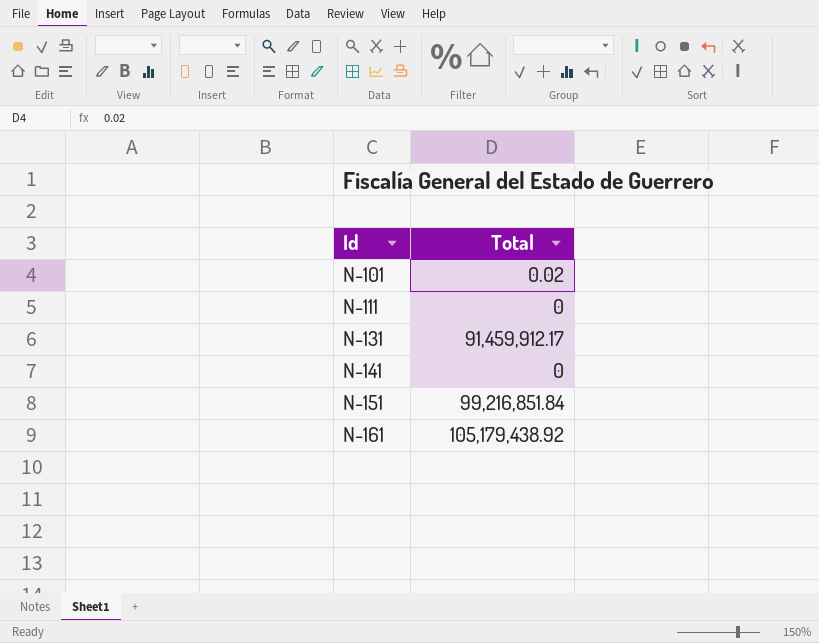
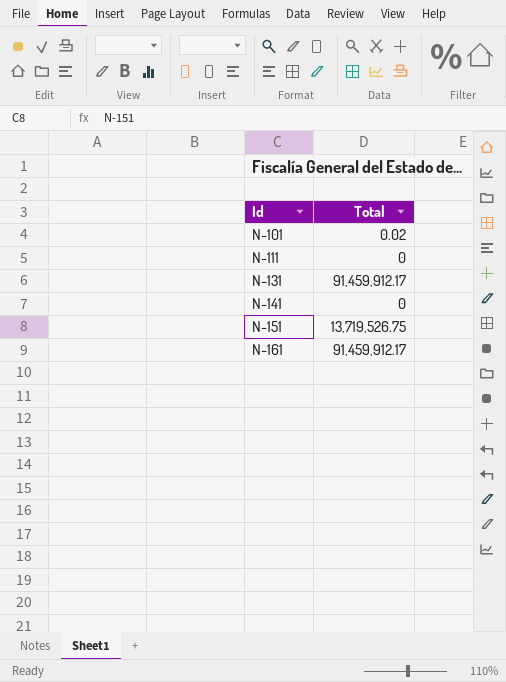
N-151 | Total: 99,216,851.84 -> 13,719,526.75
N-161 | Total: 105,179,438.92 -> 91,459,912.17

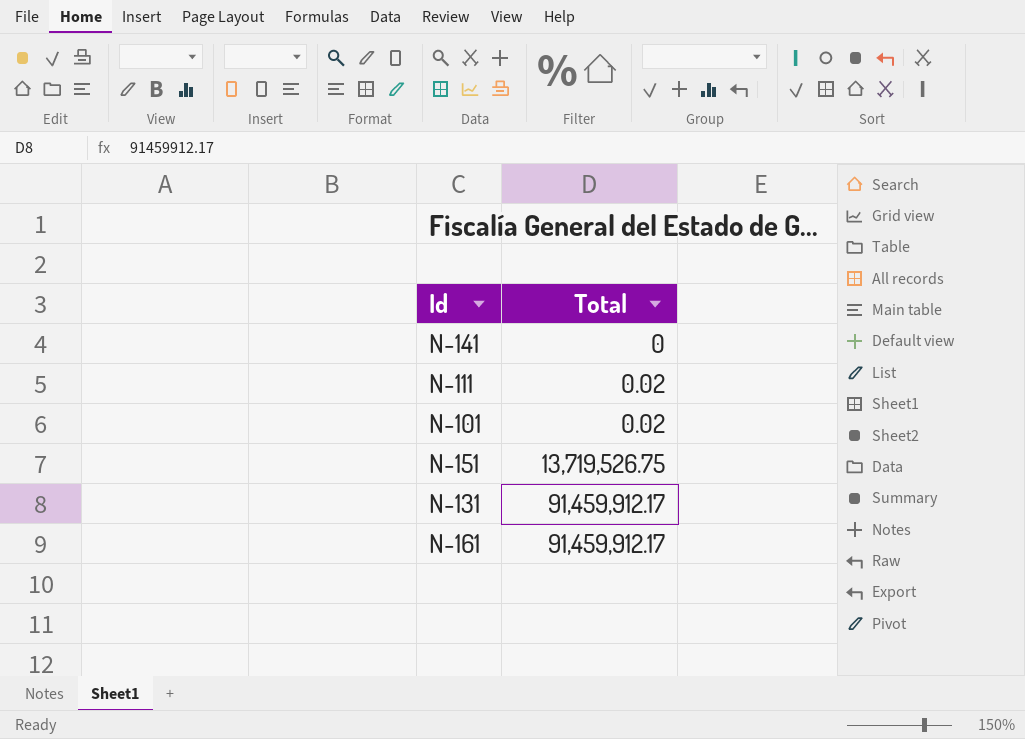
row order: Id ascending -> Total ascending
N-111 | Total: 0 -> 0.02

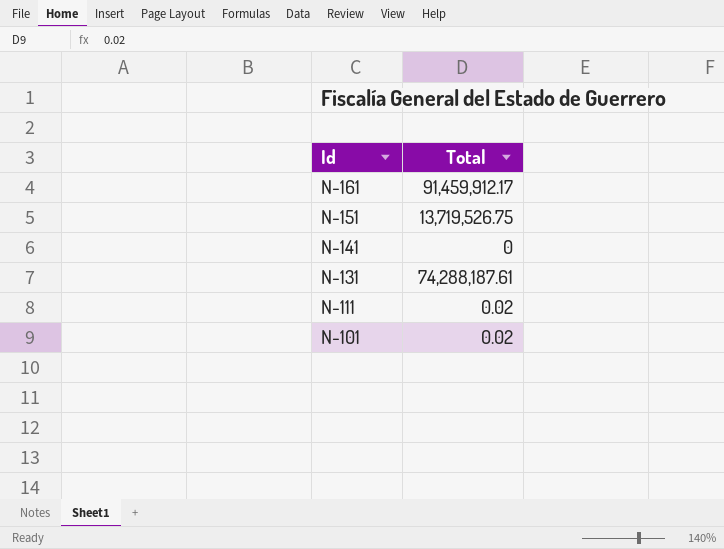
row order: Total ascending -> Id descending
N-131 | Total: 91,459,912.17 -> 74,288,187.61

